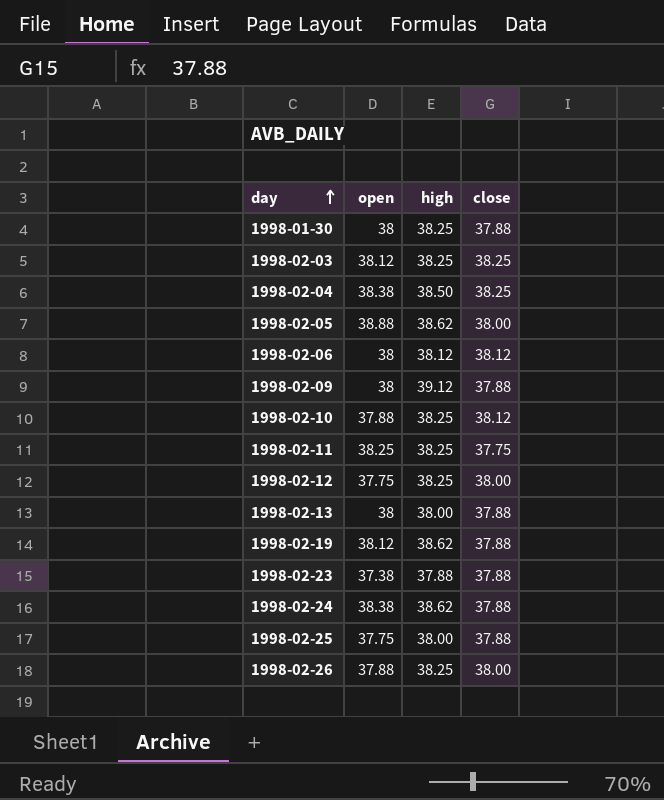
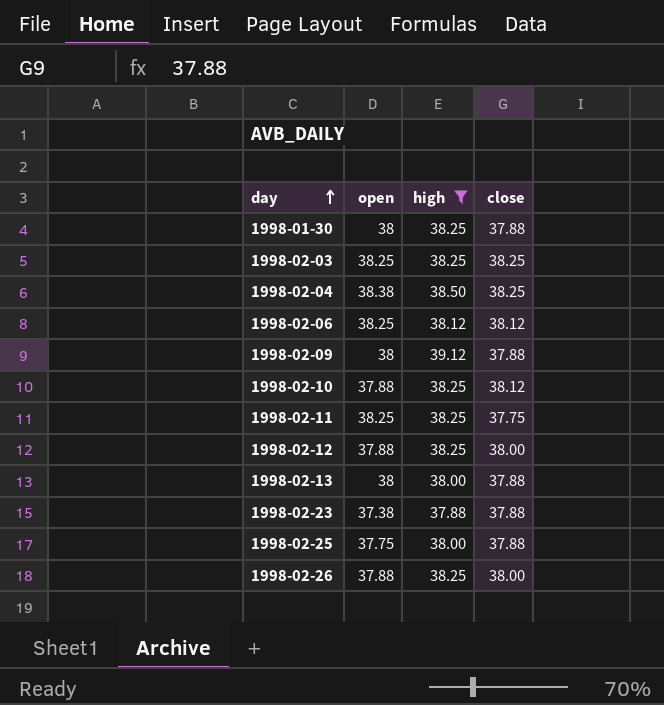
filter: none -> high != 38.62
1998-02-03 | open: 38.12 -> 38.25
1998-02-06 | open: 38 -> 38.25
1998-02-12 | open: 37.75 -> 37.88

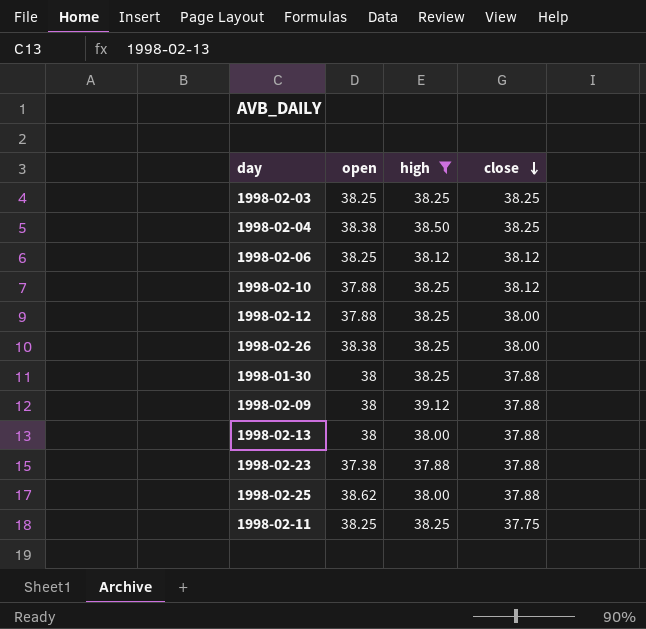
row order: day ascending -> close descending
1998-02-26 | open: 37.88 -> 38.38
1998-02-25 | open: 37.75 -> 38.62

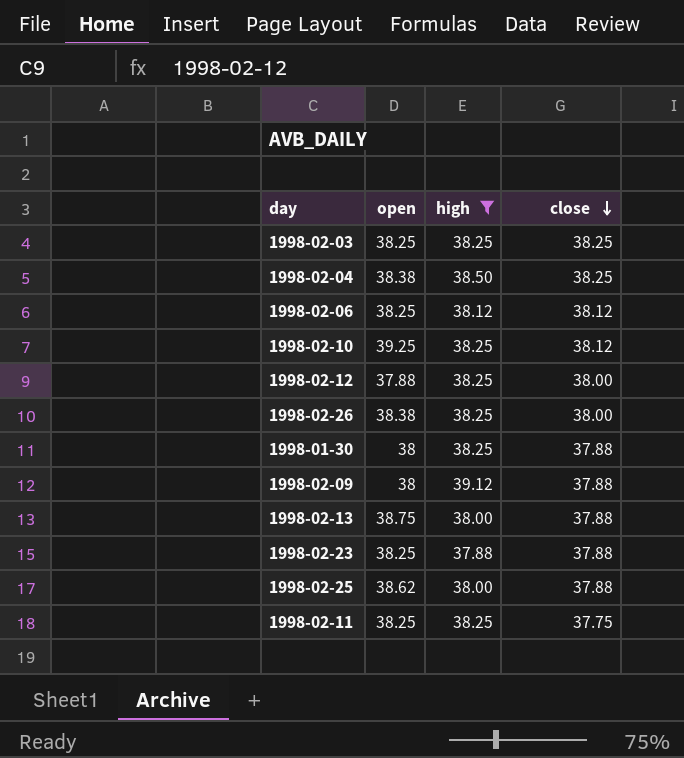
1998-02-10 | open: 37.88 -> 39.25
1998-02-13 | open: 38 -> 38.75
1998-02-23 | open: 37.38 -> 38.25

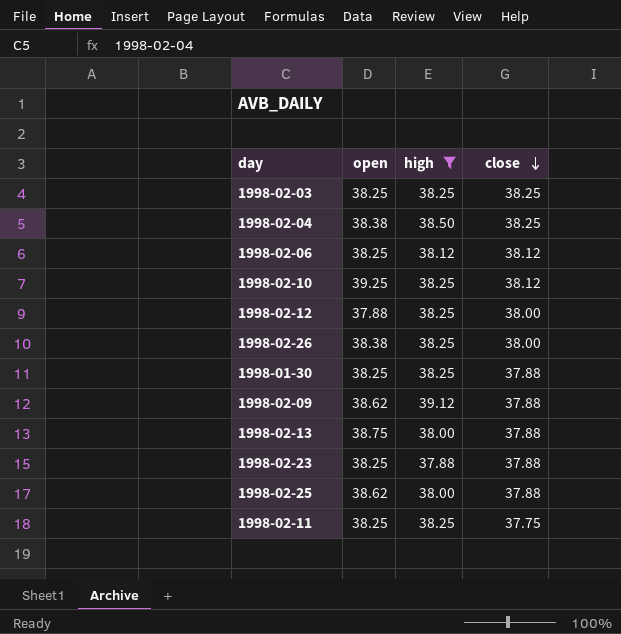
1998-01-30 | open: 38 -> 38.25
1998-02-09 | open: 38 -> 38.62

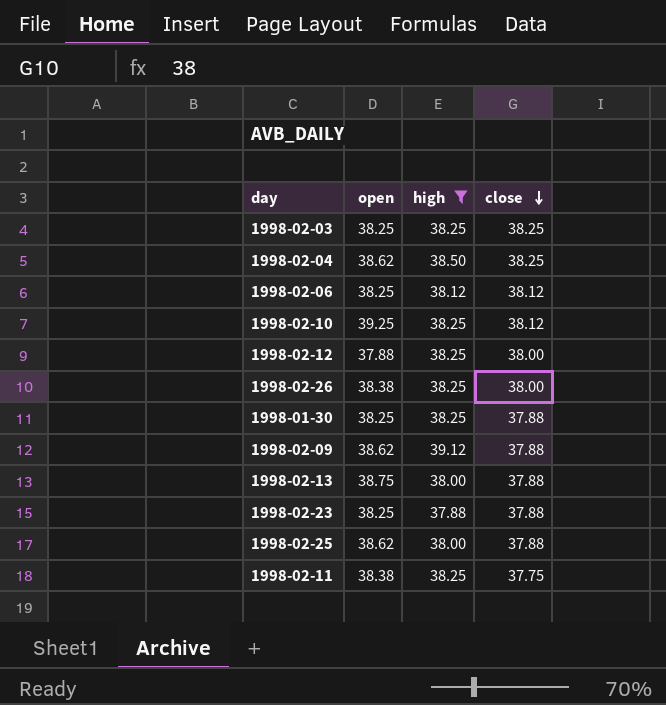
1998-02-04 | open: 38.38 -> 38.62
1998-02-11 | open: 38.25 -> 38.38

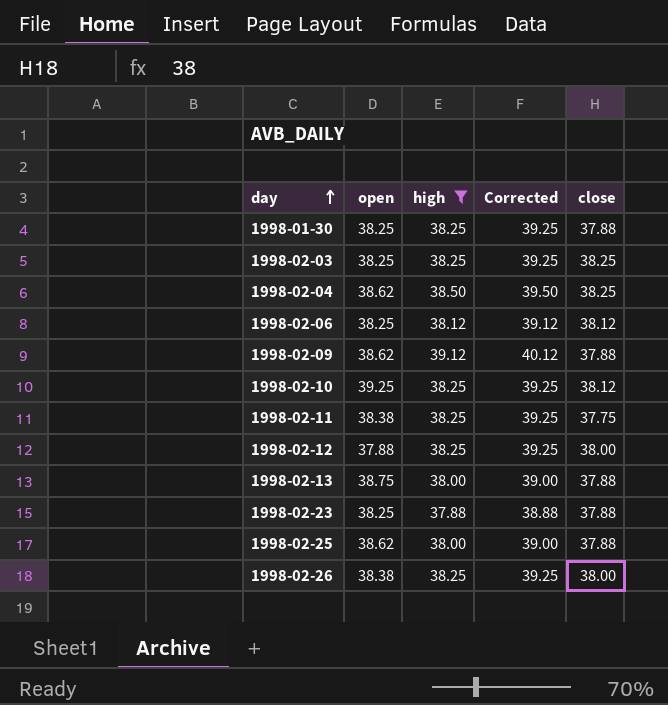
row order: close descending -> day ascending
column Corrected | formula: none -> [high] + 1

